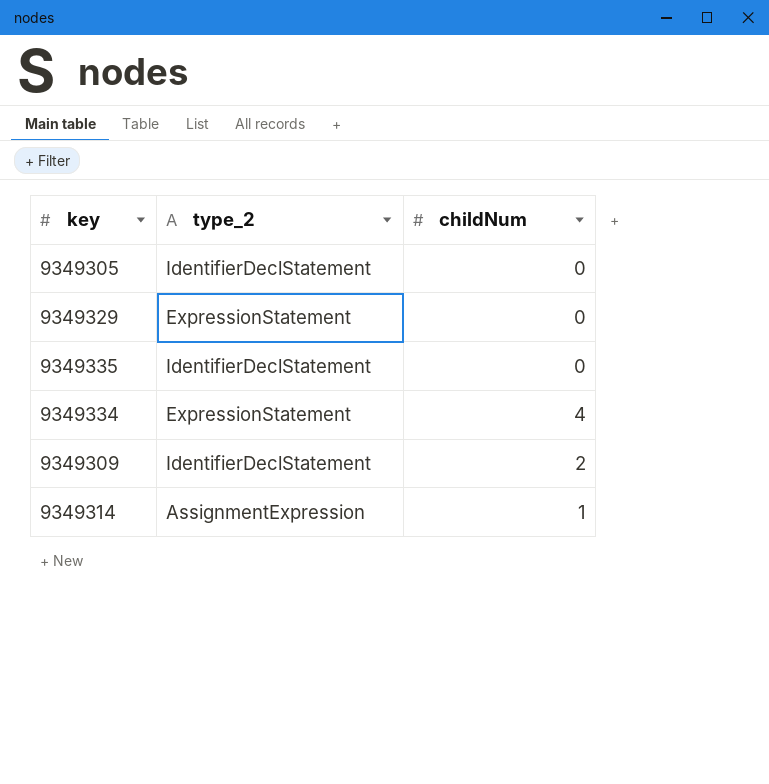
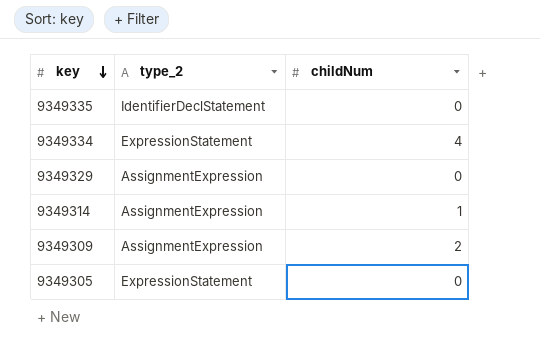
row order: none -> key descending
9349329 | type_2: ExpressionStatement -> AssignmentExpression
9349309 | type_2: IdentifierDeclStatement -> AssignmentExpression
9349305 | type_2: IdentifierDeclStatement -> ExpressionStatement

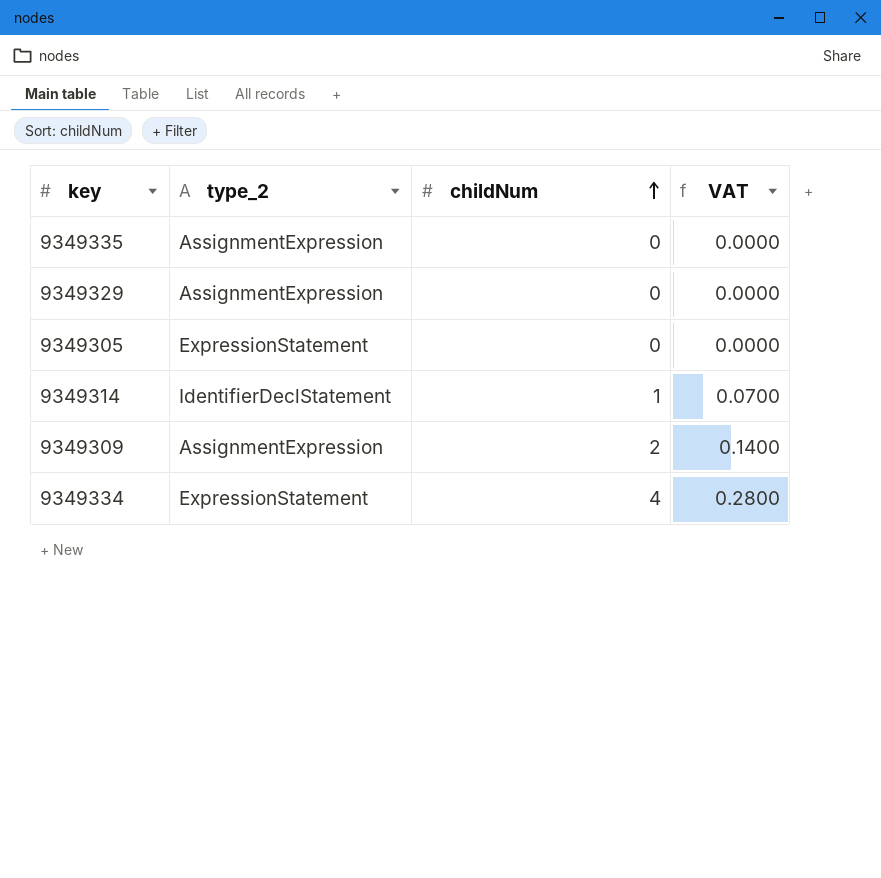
row order: key descending -> childNum ascending
column VAT | formula: none -> [childNum] * 0.07
9349335 | type_2: IdentifierDeclStatement -> AssignmentExpression
9349314 | type_2: AssignmentExpression -> IdentifierDeclStatement

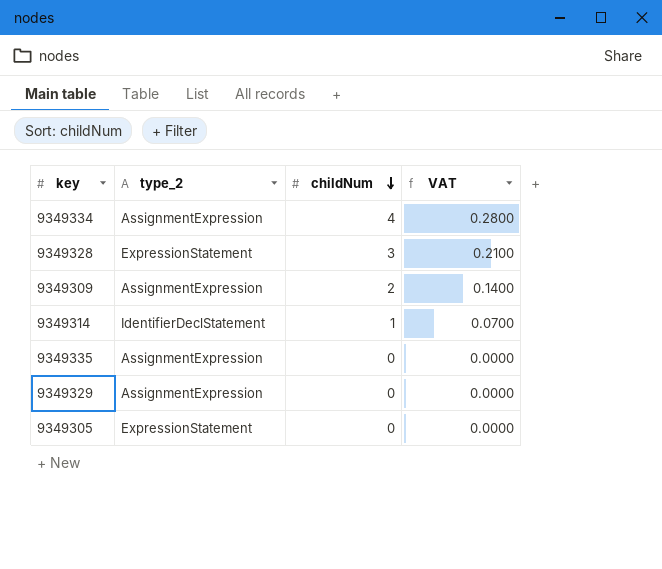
row order: childNum ascending -> childNum descending
9349334 | type_2: ExpressionStatement -> AssignmentExpression
row 9349328: none -> ExpressionStatement | 3 | 0.2100

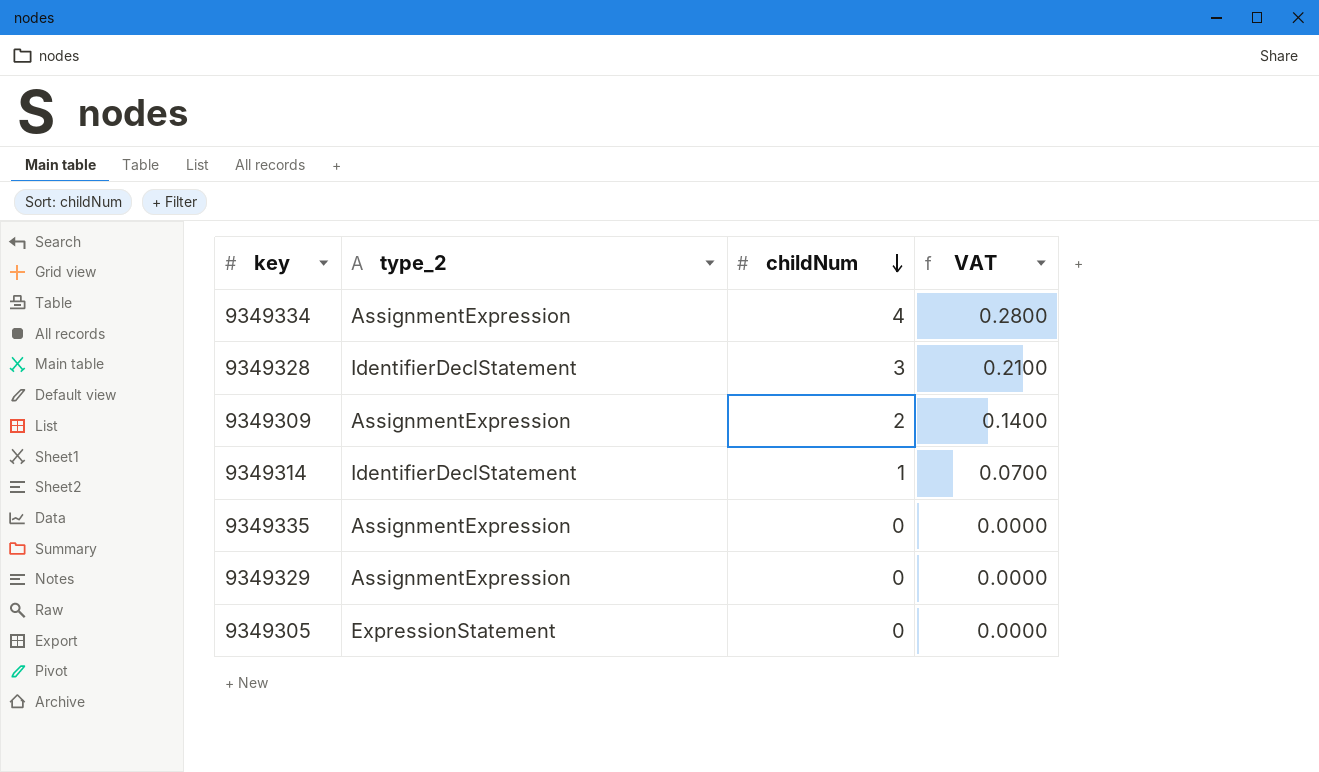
9349328 | type_2: ExpressionStatement -> IdentifierDeclStatement

